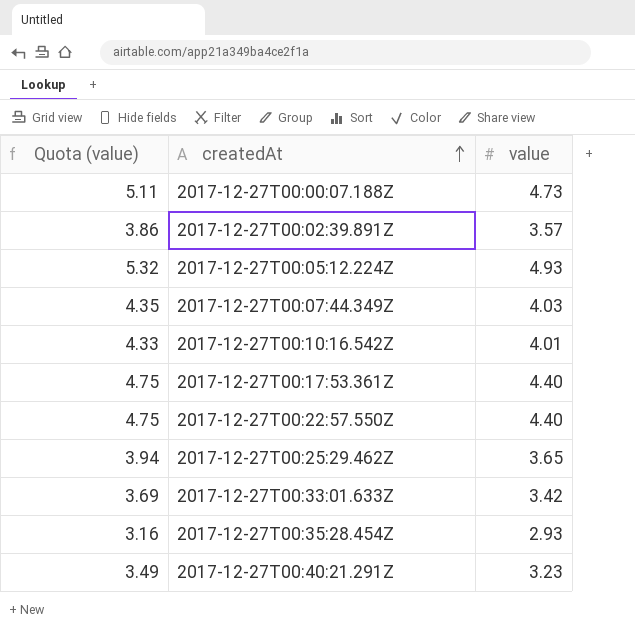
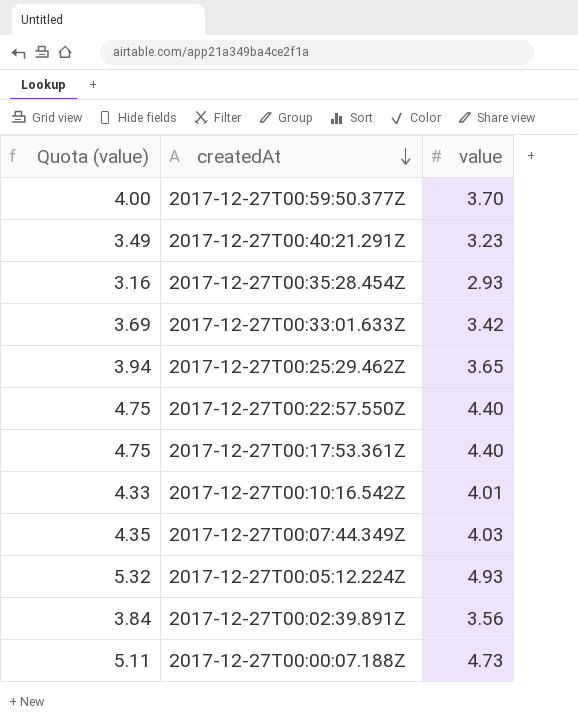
row order: createdAt ascending -> createdAt descending
row 2017-12-27T00:59:50.377Z: none -> 4.00 | 3.70
2017-12-27T00:02:39.891Z | Quota (value): 3.86 -> 3.84
2017-12-27T00:02:39.891Z | value: 3.57 -> 3.56

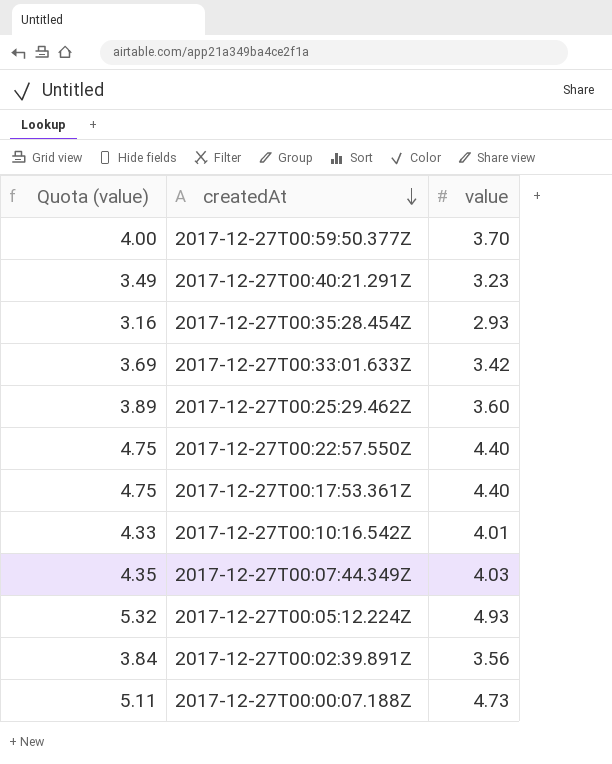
2017-12-27T00:25:29.462Z | Quota (value): 3.94 -> 3.89
2017-12-27T00:25:29.462Z | value: 3.65 -> 3.60

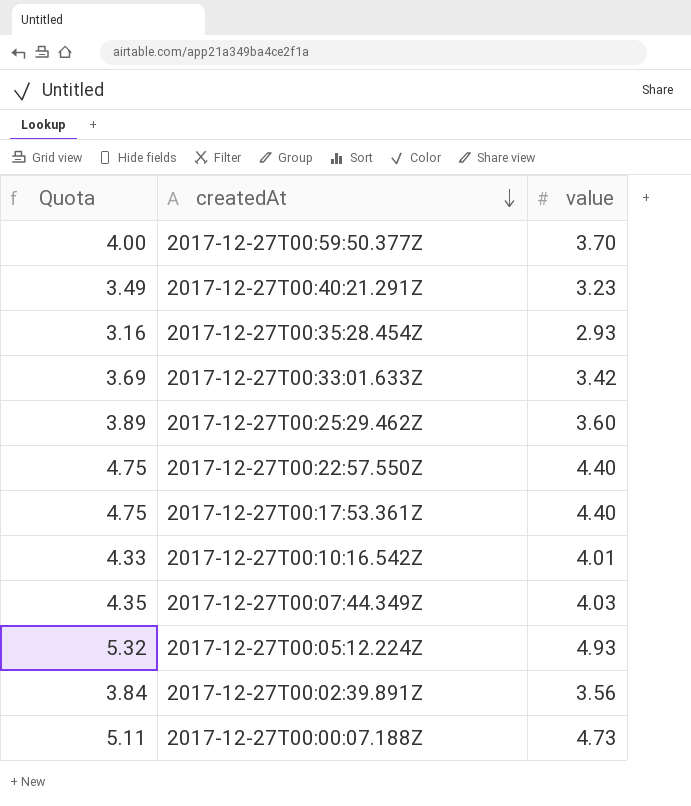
column name: Quota (value) -> Quota

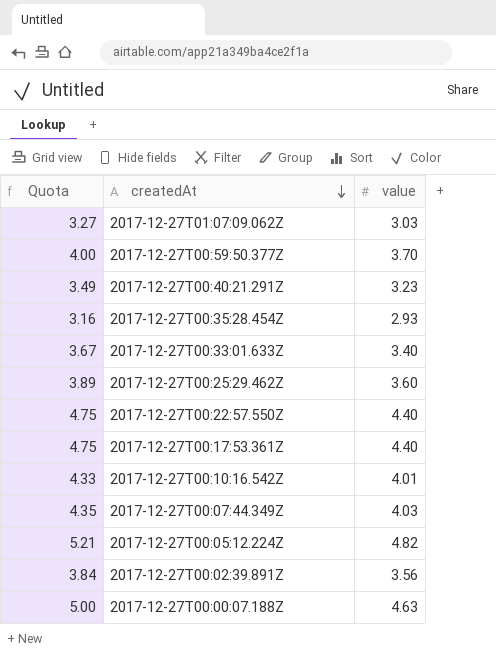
row 2017-12-27T01:07:09.062Z: none -> 3.27 | 3.03
2017-12-27T00:33:01.633Z | Quota: 3.69 -> 3.67
2017-12-27T00:33:01.633Z | value: 3.42 -> 3.40
2017-12-27T00:05:12.224Z | Quota: 5.32 -> 5.21
2017-12-27T00:05:12.224Z | value: 4.93 -> 4.82
2017-12-27T00:00:07.188Z | Quota: 5.11 -> 5.00
2017-12-27T00:00:07.188Z | value: 4.73 -> 4.63

